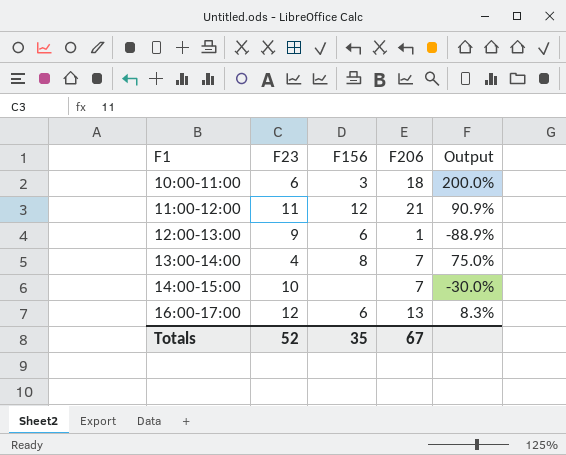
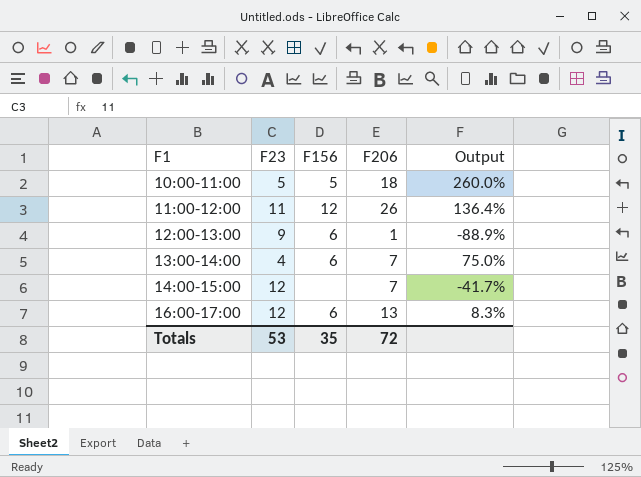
10:00-11:00 | F23: 6 -> 5
10:00-11:00 | F156: 3 -> 5
10:00-11:00 | Output: 200.0% -> 260.0%
11:00-12:00 | F206: 21 -> 26
11:00-12:00 | Output: 90.9% -> 136.4%
13:00-14:00 | F156: 8 -> 6
14:00-15:00 | F23: 10 -> 12
14:00-15:00 | Output: -30.0% -> -41.7%
Totals | F23: 52 -> 53
Totals | F206: 67 -> 72

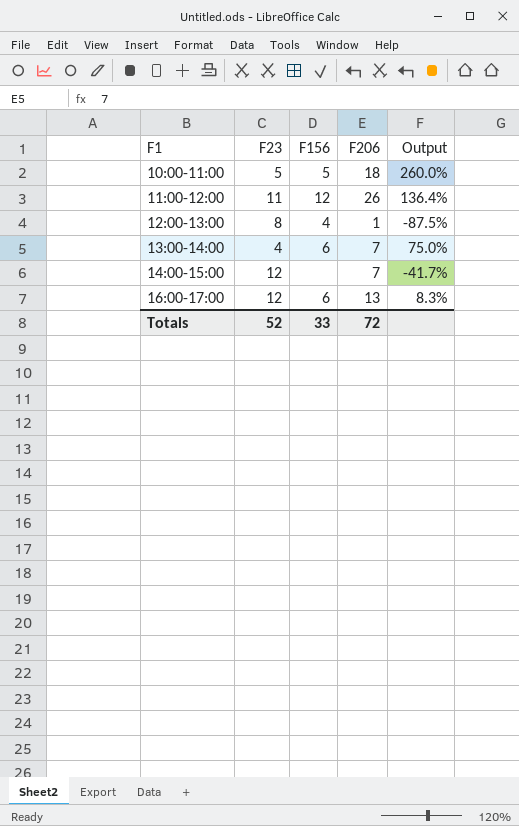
12:00-13:00 | F23: 9 -> 8
12:00-13:00 | F156: 6 -> 4
12:00-13:00 | Output: -88.9% -> -87.5%
Totals | F23: 53 -> 52
Totals | F156: 35 -> 33

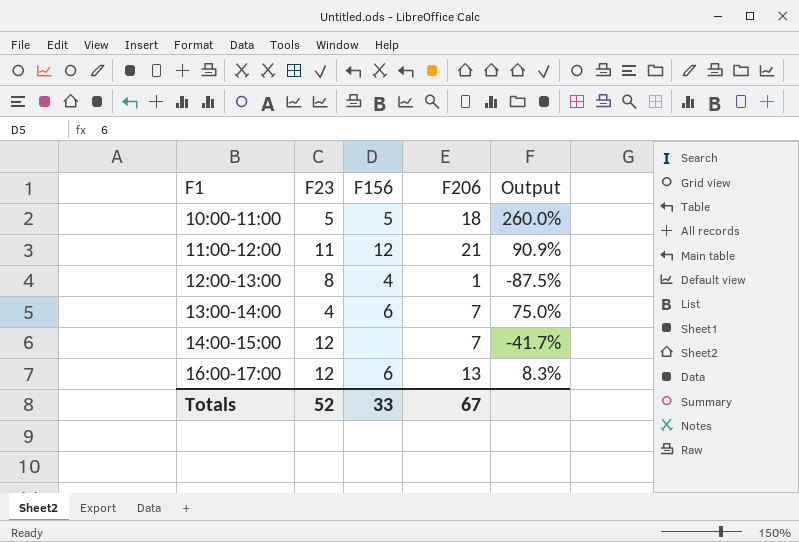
11:00-12:00 | F206: 26 -> 21
11:00-12:00 | Output: 136.4% -> 90.9%
Totals | F206: 72 -> 67

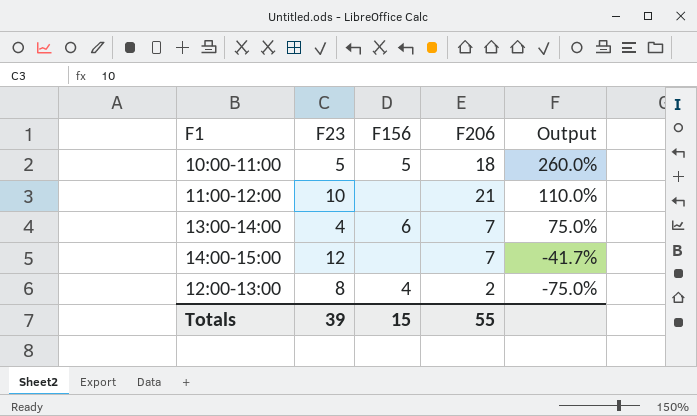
row order: F1 ascending -> Output descending
row 16:00-17:00: 12 | 6 | 13 | 8.3% -> none
11:00-12:00 | F23: 11 -> 10
11:00-12:00 | F156: 12 -> none
11:00-12:00 | Output: 90.9% -> 110.0%
12:00-13:00 | F206: 1 -> 2
12:00-13:00 | Output: -87.5% -> -75.0%
Totals | F23: 52 -> 39
Totals | F156: 33 -> 15
Totals | F206: 67 -> 55

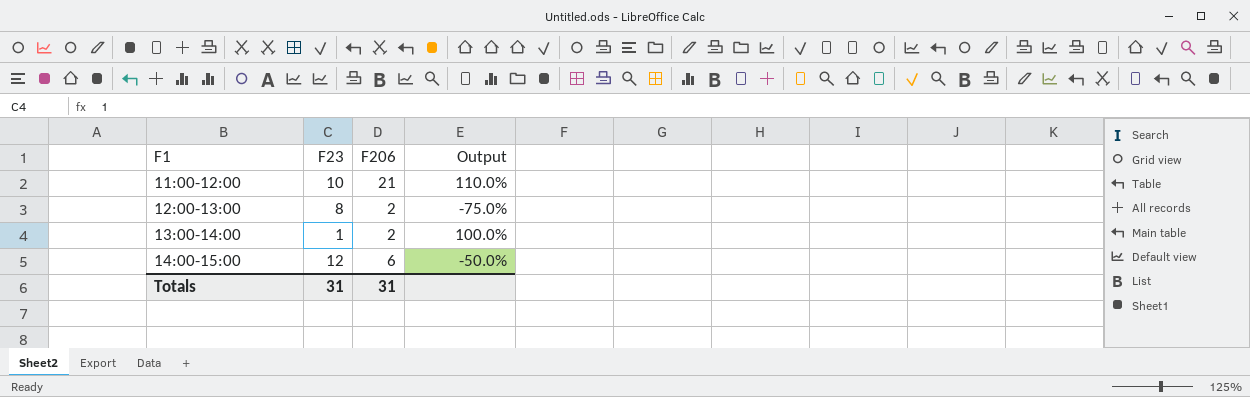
row order: Output descending -> F1 ascending
column F156 | position: 3 -> none
row 10:00-11:00: 5 | 5 | 18 | 260.0% -> none
13:00-14:00 | F23: 4 -> 1
13:00-14:00 | F206: 7 -> 2
13:00-14:00 | Output: 75.0% -> 100.0%
14:00-15:00 | F206: 7 -> 6
14:00-15:00 | Output: -41.7% -> -50.0%
Totals | F23: 39 -> 31
Totals | F206: 55 -> 31

